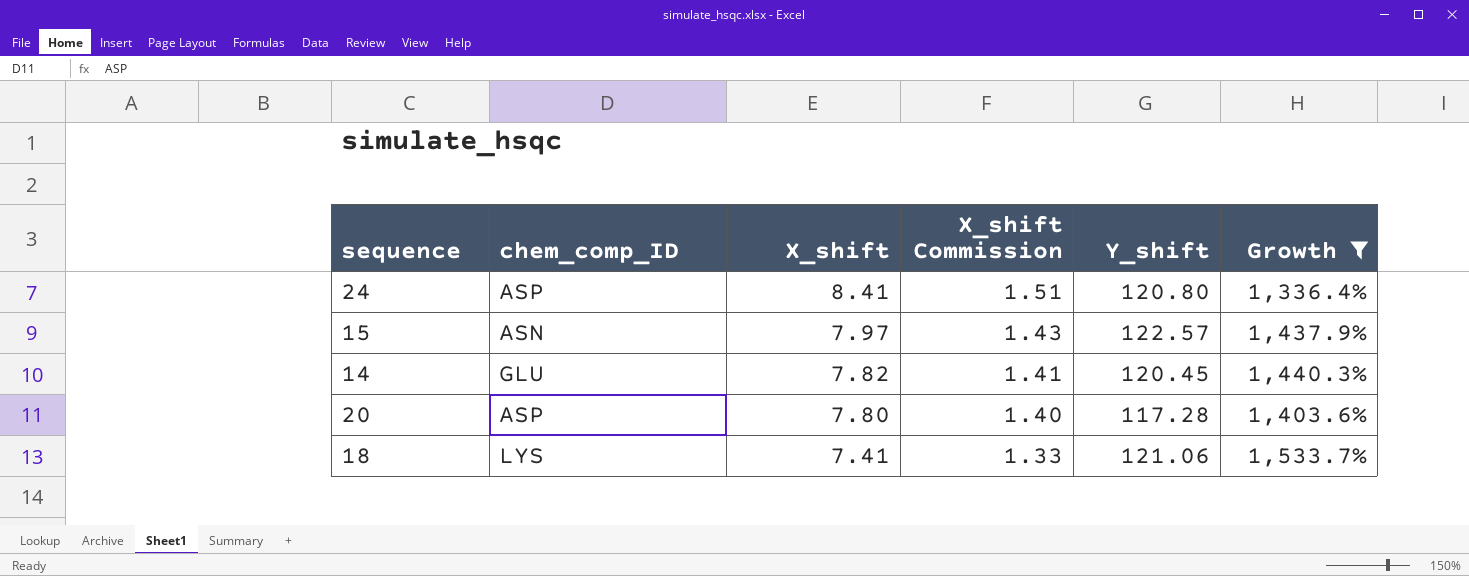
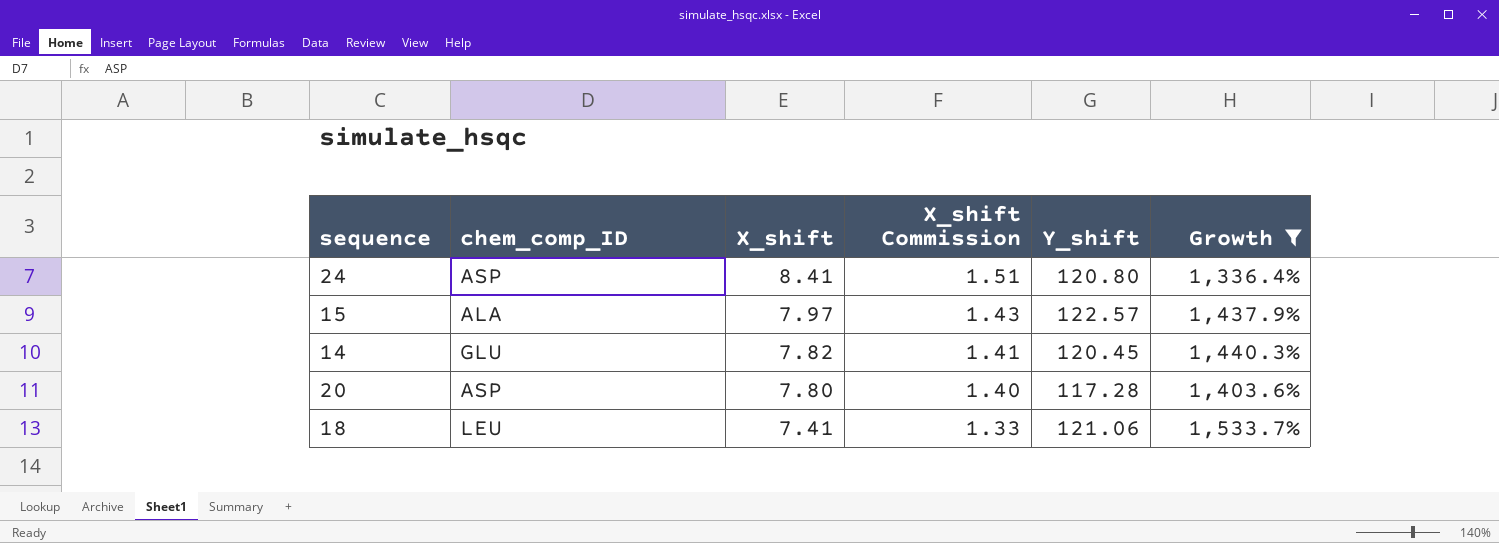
15 | chem_comp_ID: ASN -> ALA
18 | chem_comp_ID: LYS -> LEU

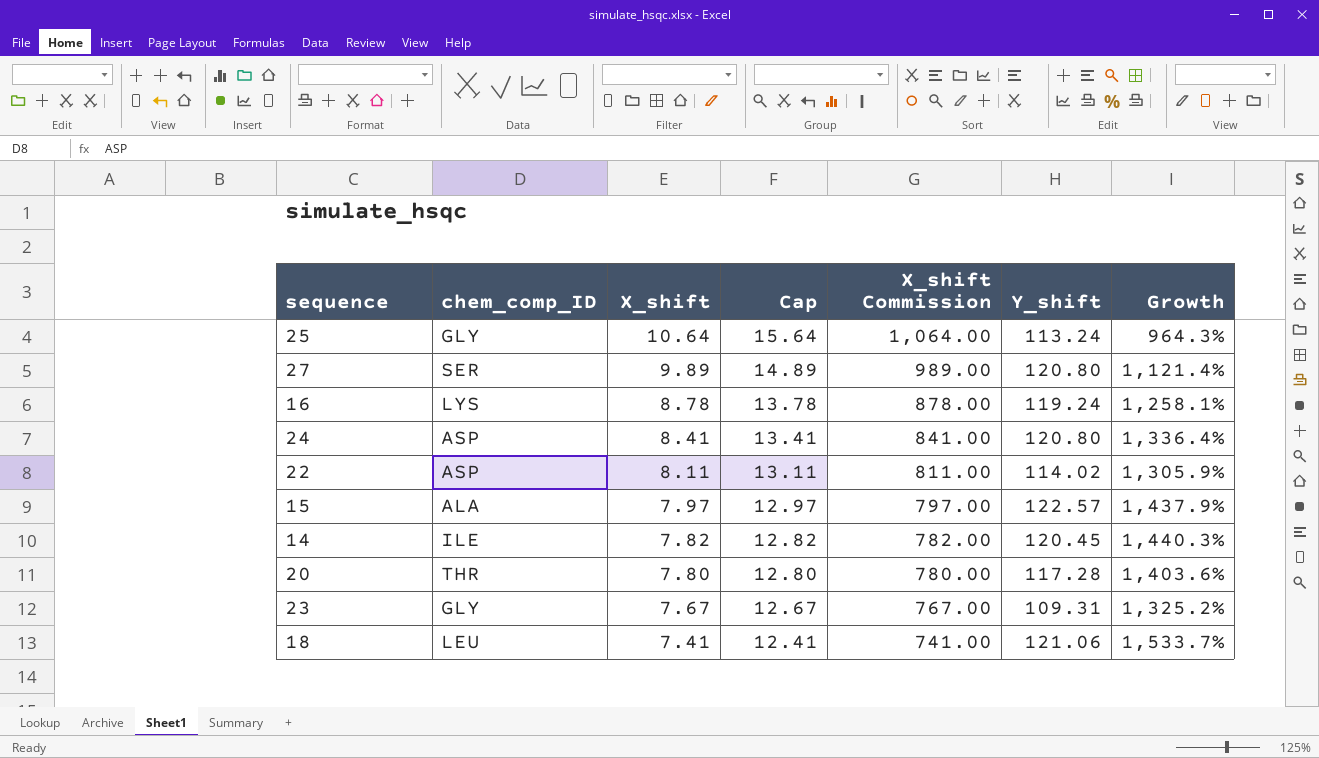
filter: Growth >= 1,336.4% -> none
column Cap | formula: none -> [X_shift] + 5
column X_shift Commission | formula: [X_shift] * 0.18 -> [X_shift] * 100
14 | chem_comp_ID: GLU -> ILE
20 | chem_comp_ID: ASP -> THR

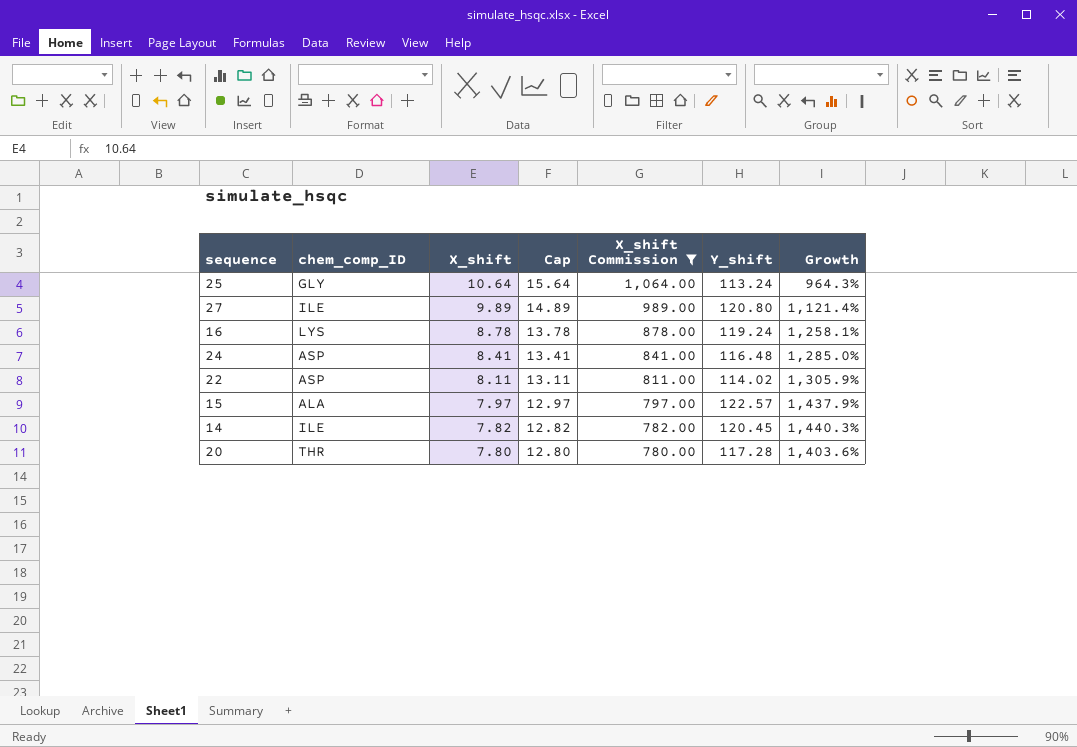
filter: none -> X_shift Commission >= 780.00
27 | chem_comp_ID: SER -> ILE
24 | Y_shift: 120.80 -> 116.48
24 | Growth: 1,336.4% -> 1,285.0%

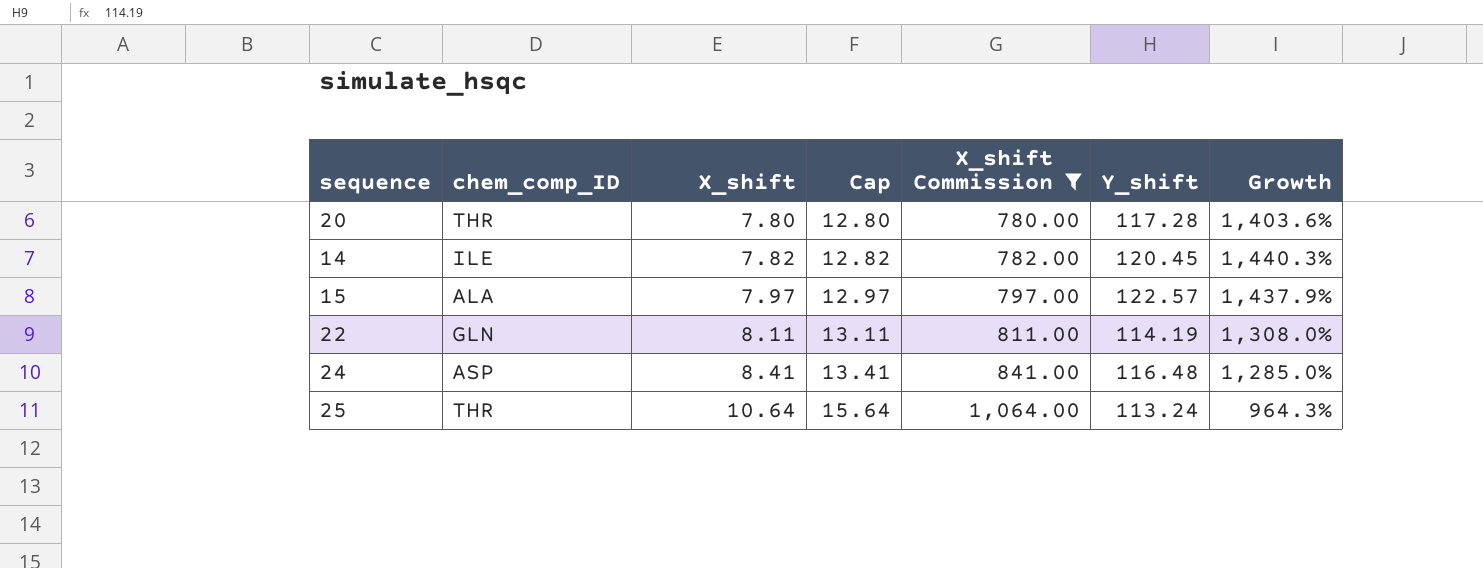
row order: X_shift descending -> X_shift ascending
row 27: ILE | 9.89 | 14.89 | 989.00 | 120.80 | 1,121.4% -> none
row 16: LYS | 8.78 | 13.78 | 878.00 | 119.24 | 1,258.1% -> none
22 | chem_comp_ID: ASP -> GLN
22 | Y_shift: 114.02 -> 114.19
22 | Growth: 1,305.9% -> 1,308.0%
25 | chem_comp_ID: GLY -> THR

